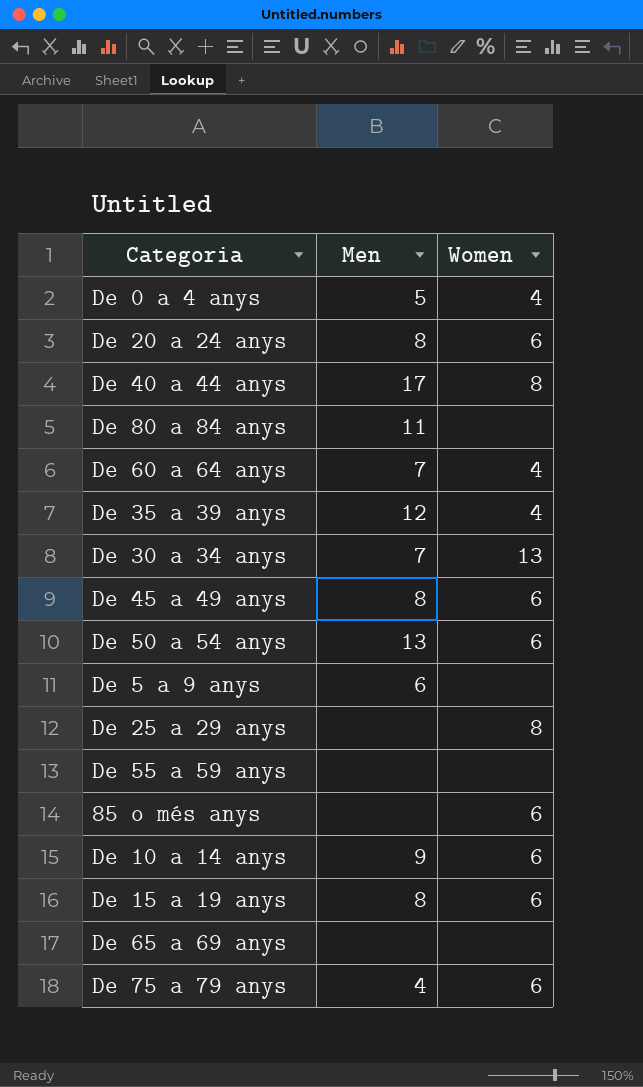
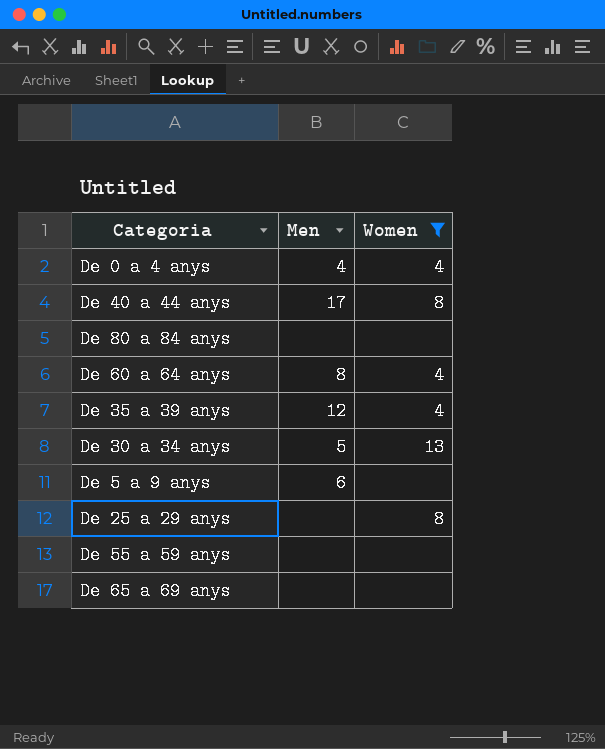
filter: none -> Women != 6
De 0 a 4 anys | Men: 5 -> 4
De 80 a 84 anys | Men: 11 -> none
De 60 a 64 anys | Men: 7 -> 8
De 30 a 34 anys | Men: 7 -> 5

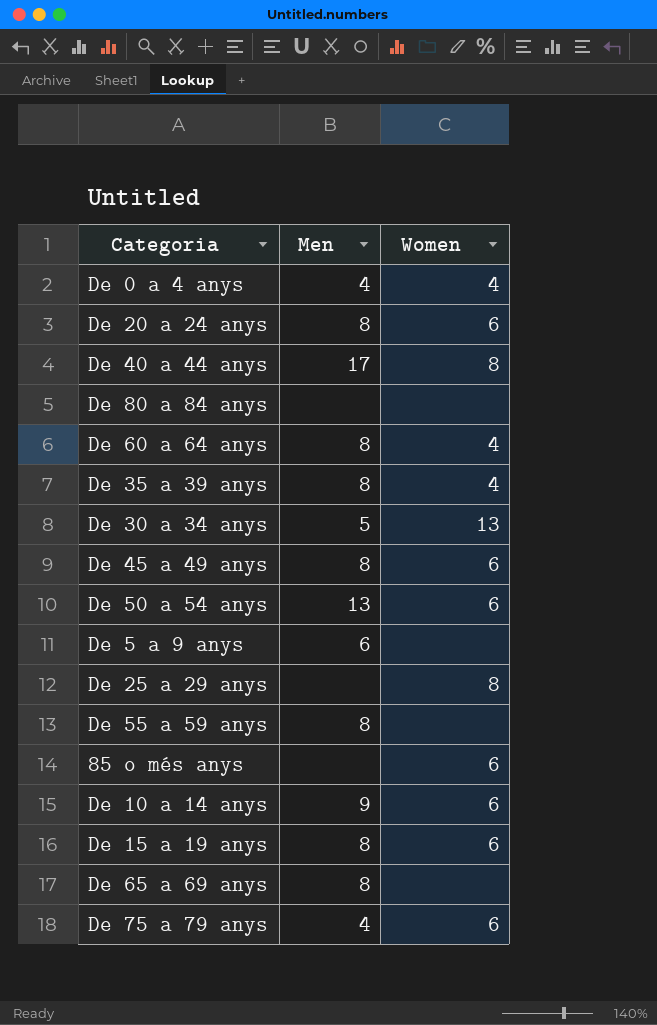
filter: Women != 6 -> none
De 35 a 39 anys | Men: 12 -> 8
De 55 a 59 anys | Men: none -> 8
De 65 a 69 anys | Men: none -> 8

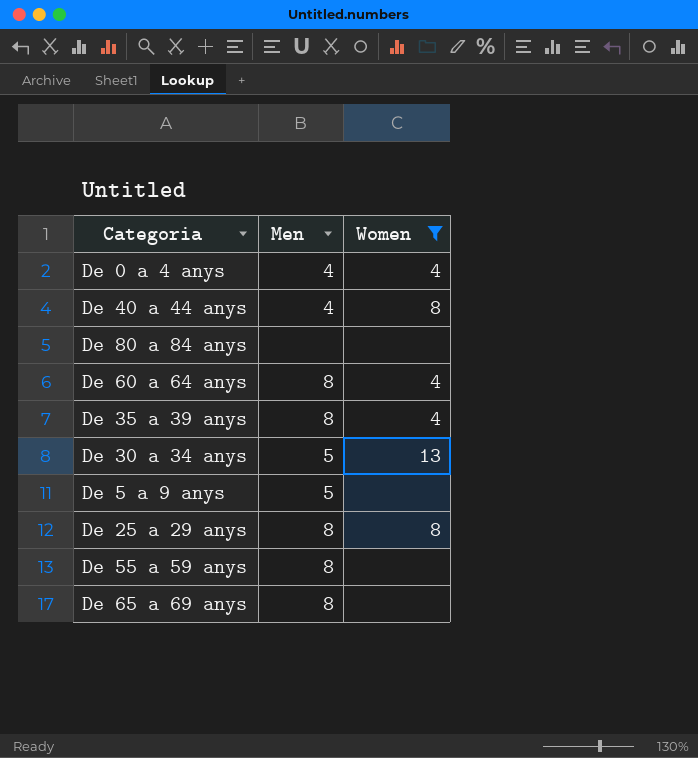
filter: none -> Women != 6
De 40 a 44 anys | Men: 17 -> 4
De 5 a 9 anys | Men: 6 -> 5
De 25 a 29 anys | Men: none -> 8

